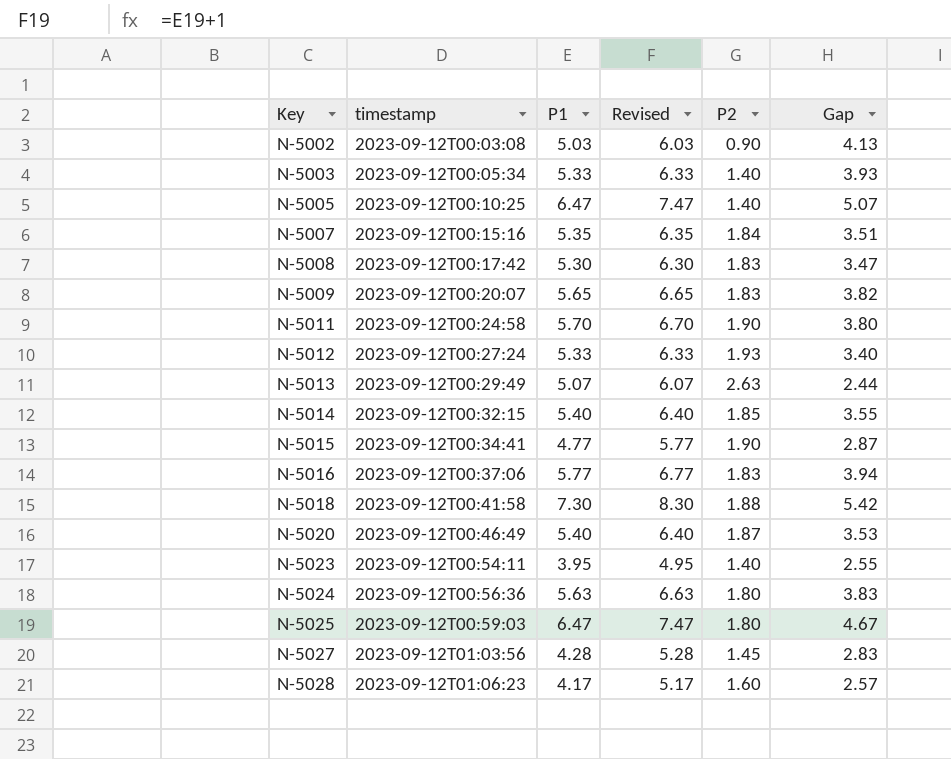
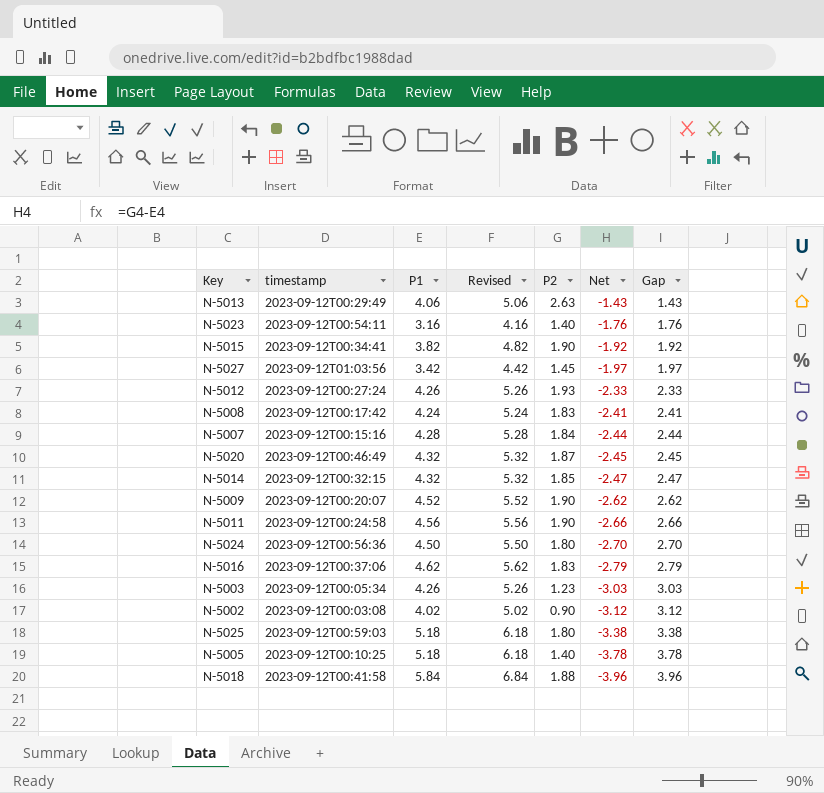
row order: Key ascending -> Net descending
column Net | formula: none -> [P2] - [P1]
row N-5028: 2023-09-12T01:06:23 | 4.17 | 5.17 | 1.60 | 2.57 -> none
N-5013 | P1: 5.07 -> 4.06
N-5013 | Revised: 6.07 -> 5.06
N-5013 | Gap: 2.44 -> 1.43
N-5023 | P1: 3.95 -> 3.16
N-5023 | Revised: 4.95 -> 4.16
N-5023 | Gap: 2.55 -> 1.76
N-5015 | P1: 4.77 -> 3.82
N-5015 | Revised: 5.77 -> 4.82
N-5015 | Gap: 2.87 -> 1.92
N-5027 | P1: 4.28 -> 3.42
N-5027 | Revised: 5.28 -> 4.42
N-5027 | Gap: 2.83 -> 1.97
N-5012 | P1: 5.33 -> 4.26
N-5012 | Revised: 6.33 -> 5.26
N-5012 | Gap: 3.40 -> 2.33
N-5008 | P1: 5.30 -> 4.24
N-5008 | Revised: 6.30 -> 5.24
N-5008 | Gap: 3.47 -> 2.41
N-5007 | P1: 5.35 -> 4.28
N-5007 | Revised: 6.35 -> 5.28
N-5007 | Gap: 3.51 -> 2.44
N-5020 | P1: 5.40 -> 4.32
N-5020 | Revised: 6.40 -> 5.32
N-5020 | Gap: 3.53 -> 2.45
N-5014 | P1: 5.40 -> 4.32
N-5014 | Revised: 6.40 -> 5.32
N-5014 | Gap: 3.55 -> 2.47
N-5009 | P1: 5.65 -> 4.52
N-5009 | Revised: 6.65 -> 5.52
N-5009 | P2: 1.83 -> 1.90
N-5009 | Gap: 3.82 -> 2.62
N-5011 | P1: 5.70 -> 4.56
N-5011 | Revised: 6.70 -> 5.56
N-5011 | Gap: 3.80 -> 2.66
N-5024 | P1: 5.63 -> 4.50
N-5024 | Revised: 6.63 -> 5.50
N-5024 | Gap: 3.83 -> 2.70
N-5016 | P1: 5.77 -> 4.62
N-5016 | Revised: 6.77 -> 5.62
N-5016 | Gap: 3.94 -> 2.79
N-5003 | P1: 5.33 -> 4.26
N-5003 | Revised: 6.33 -> 5.26
N-5003 | P2: 1.40 -> 1.23
N-5003 | Gap: 3.93 -> 3.03
N-5002 | P1: 5.03 -> 4.02
N-5002 | Revised: 6.03 -> 5.02
N-5002 | Gap: 4.13 -> 3.12
N-5025 | P1: 6.47 -> 5.18
N-5025 | Revised: 7.47 -> 6.18
N-5025 | Gap: 4.67 -> 3.38
N-5005 | P1: 6.47 -> 5.18
N-5005 | Revised: 7.47 -> 6.18
N-5005 | Gap: 5.07 -> 3.78
N-5018 | P1: 7.30 -> 5.84
N-5018 | Revised: 8.30 -> 6.84
N-5018 | Gap: 5.42 -> 3.96

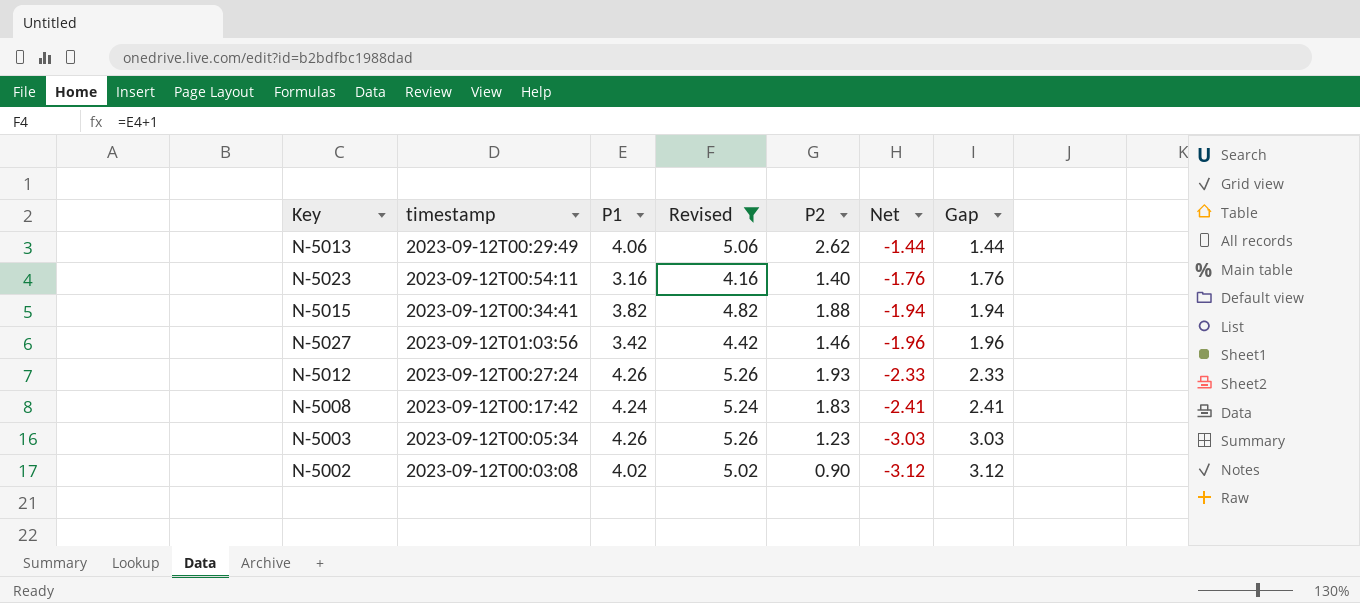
filter: none -> Revised <= 5.26
N-5013 | P2: 2.63 -> 2.62
N-5013 | Net: -1.43 -> -1.44
N-5013 | Gap: 1.43 -> 1.44
N-5015 | P2: 1.90 -> 1.88
N-5015 | Net: -1.92 -> -1.94
N-5015 | Gap: 1.92 -> 1.94
N-5027 | P2: 1.45 -> 1.46
N-5027 | Net: -1.97 -> -1.96
N-5027 | Gap: 1.97 -> 1.96

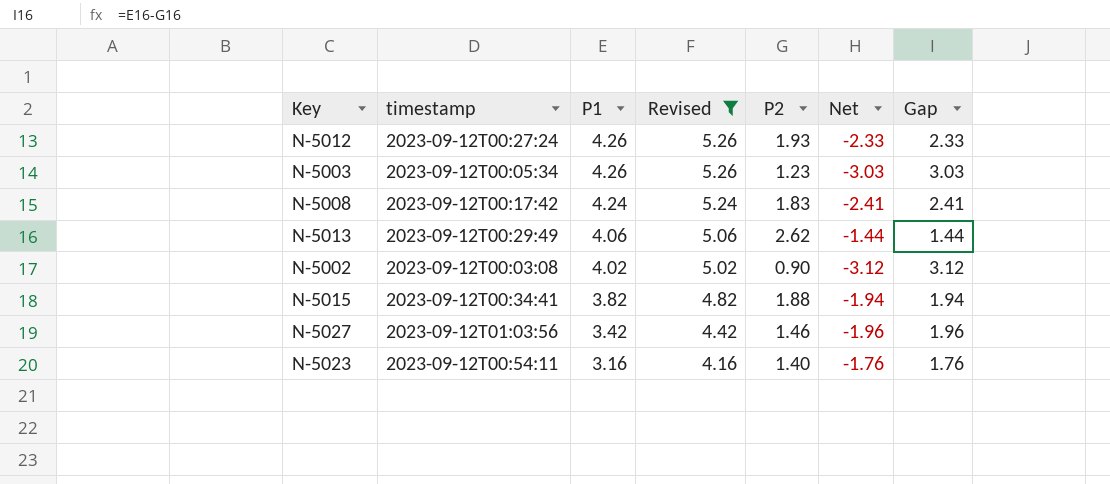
row order: Net descending -> P1 descending

